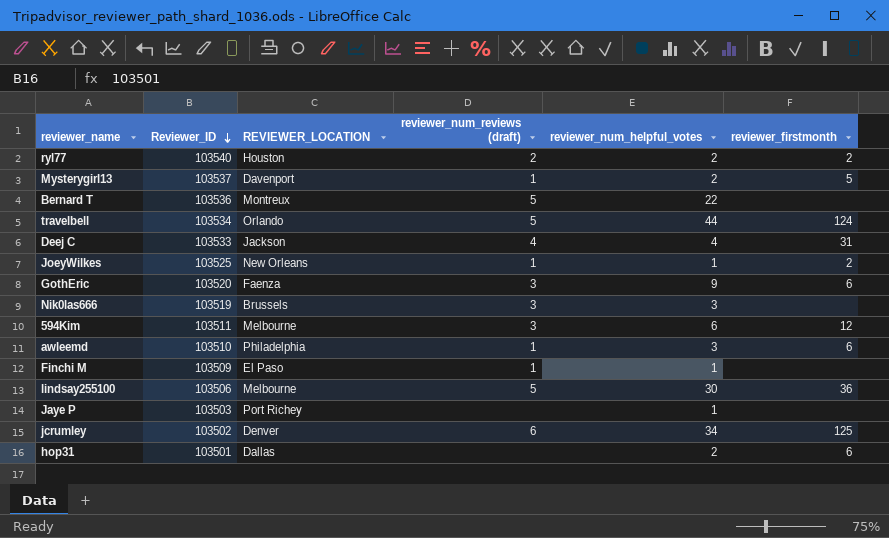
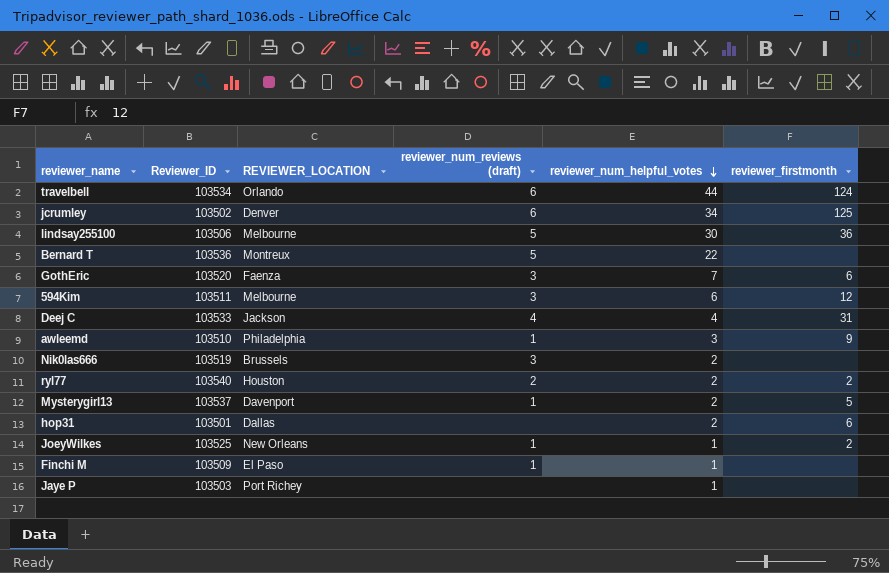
row order: Reviewer_ID descending -> reviewer_num_helpful_votes descending
travelbell | reviewer_num_reviews (draft): 5 -> 6
GothEric | reviewer_num_helpful_votes: 9 -> 7
awleemd | reviewer_firstmonth: 6 -> 9
Nik0las666 | reviewer_num_helpful_votes: 3 -> 2

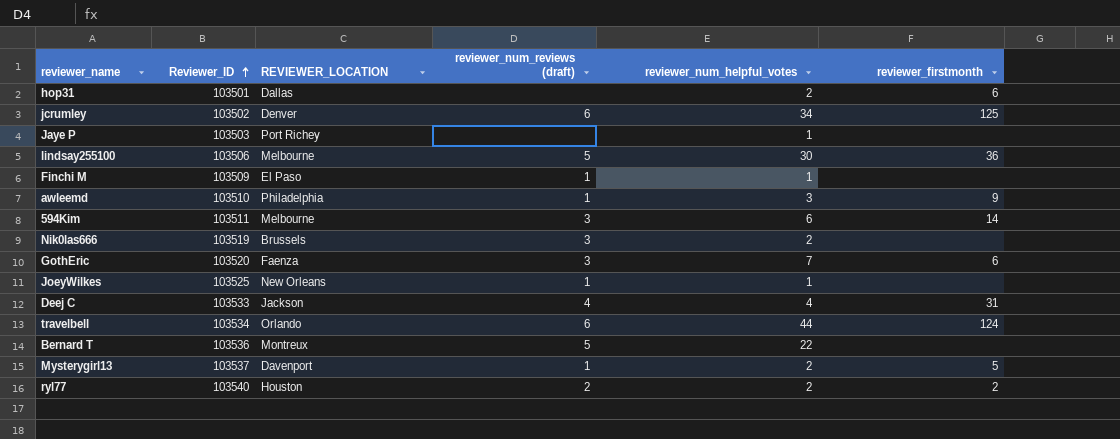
row order: reviewer_num_helpful_votes descending -> Reviewer_ID ascending
594Kim | reviewer_firstmonth: 12 -> 14
JoeyWilkes | reviewer_firstmonth: 2 -> none

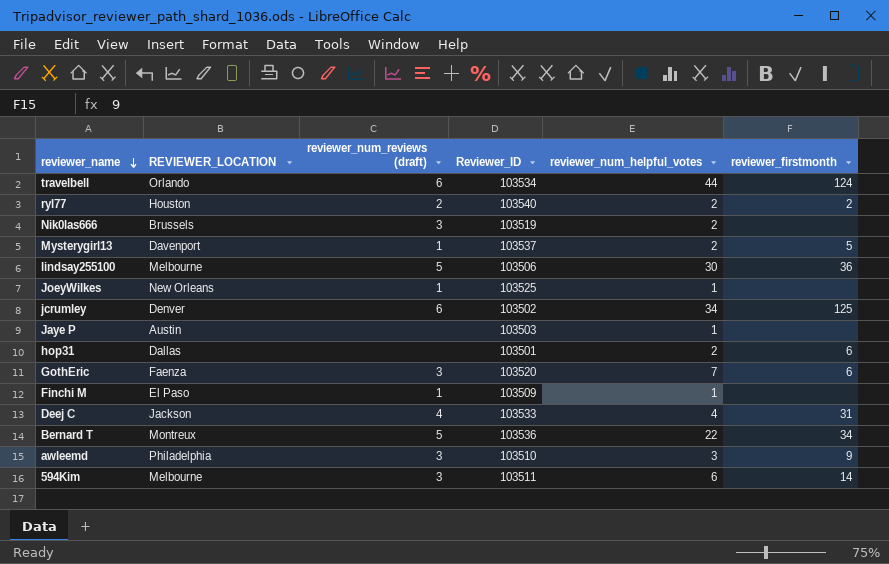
row order: Reviewer_ID ascending -> reviewer_name descending
column Reviewer_ID | position: 2 -> 4
Jaye P | REVIEWER_LOCATION: Port Richey -> Austin
Bernard T | reviewer_firstmonth: none -> 34
awleemd | reviewer_num_reviews (draft): 1 -> 3

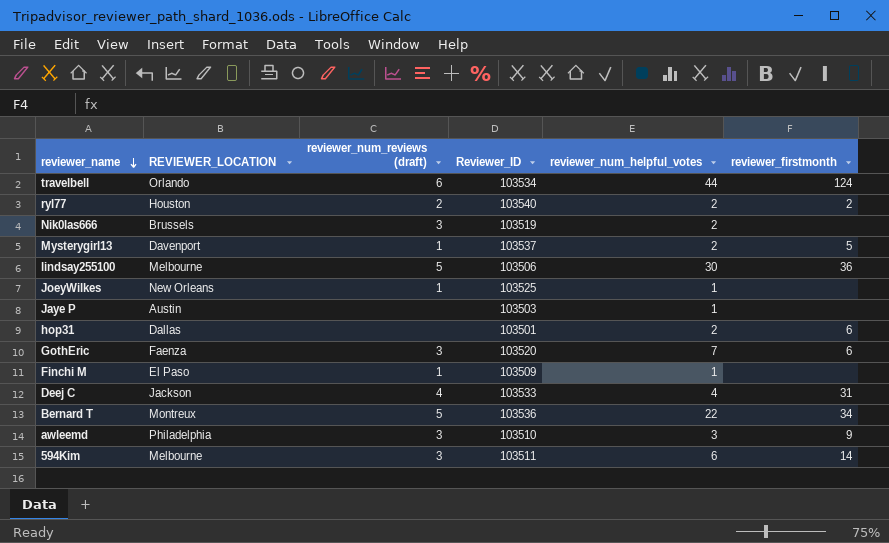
row jcrumley: Denver | 6 | 103502 | 34 | 125 -> none

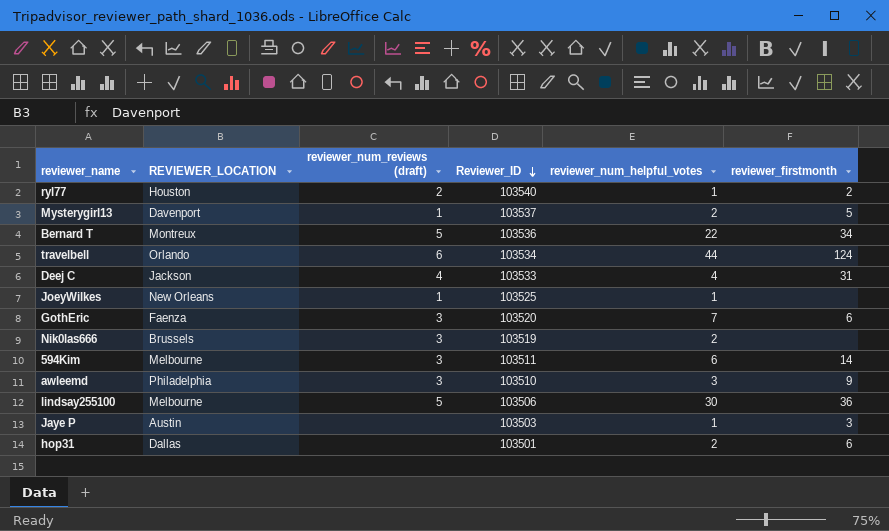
row order: reviewer_name descending -> Reviewer_ID descending
row Finchi M: El Paso | 1 | 103509 | 1 | none -> none
ryl77 | reviewer_num_helpful_votes: 2 -> 1
Jaye P | reviewer_firstmonth: none -> 3

